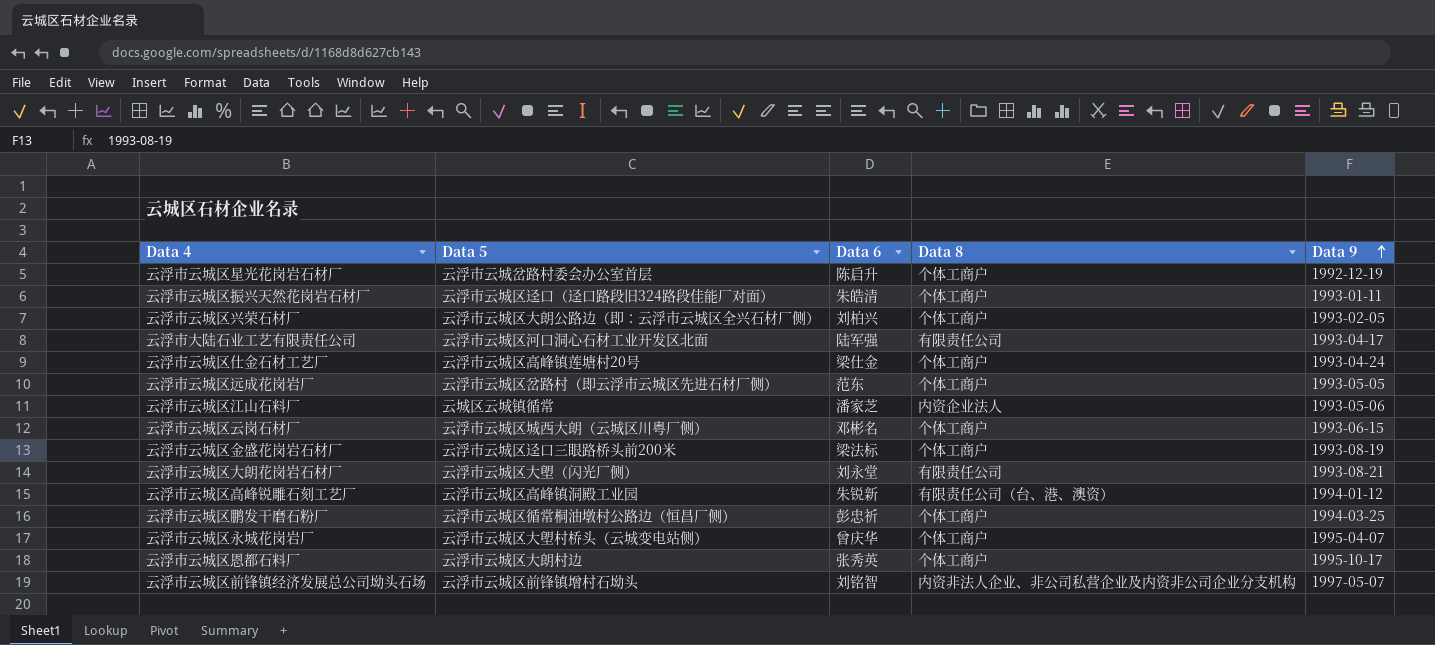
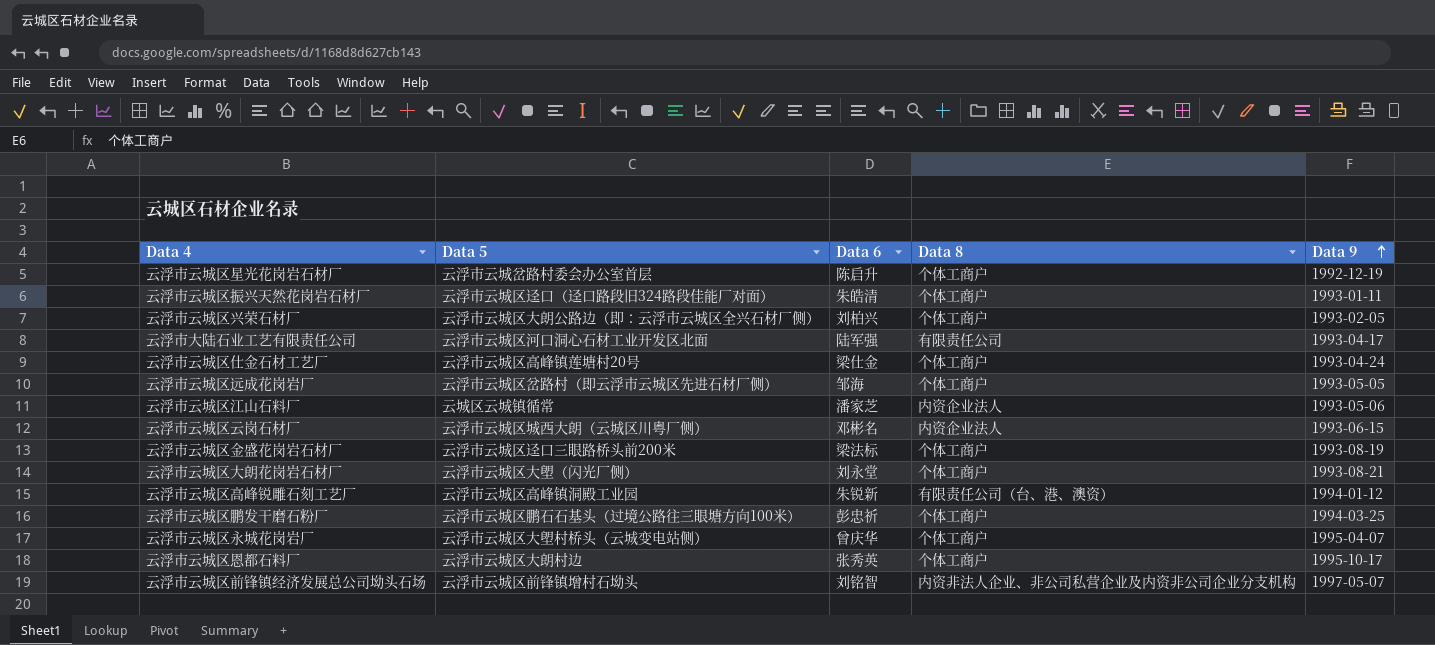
云浮市云城区远成花岗岩厂 | Data 6: 范东 -> 邹海
云浮市云城区云岗石材厂 | Data 8: 个体工商户 -> 内资企业法人
云浮市云城区大朗花岗岩石材厂 | Data 8: 有限责任公司 -> 个体工商户
云浮市云城区鹏发干磨石粉厂 | Data 5: 云浮市云城区循常桐油墩村公路边（恒昌厂侧） -> 云浮市云城区鹏石石基头（过境公路往三眼塘方向100米）

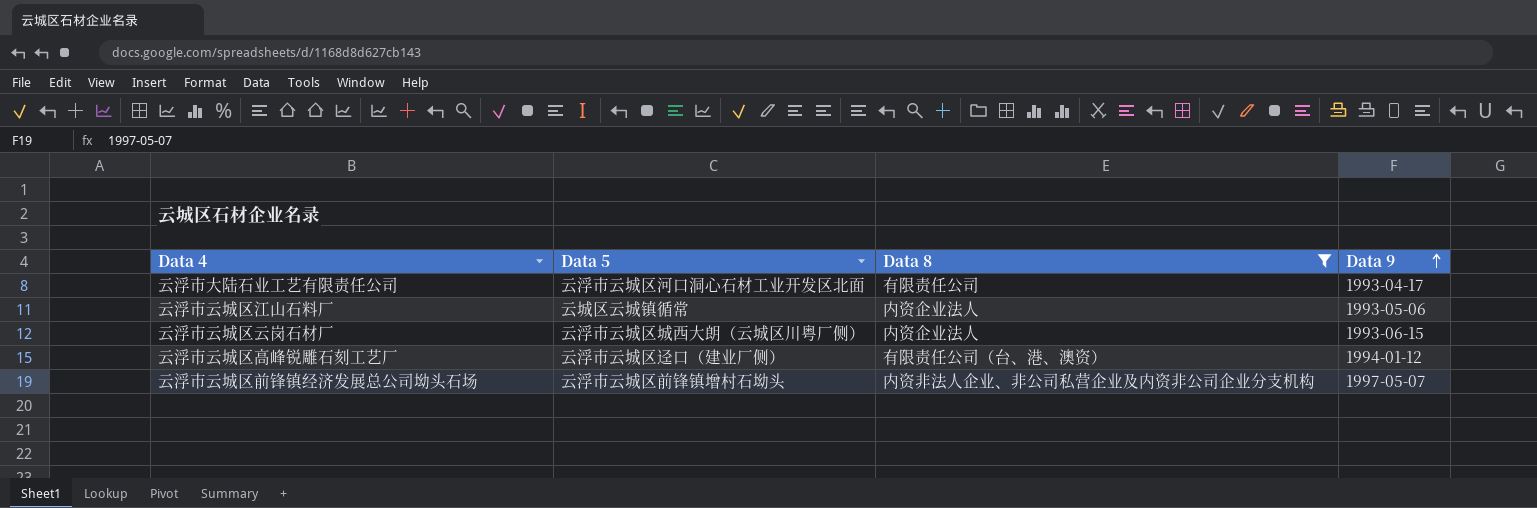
filter: none -> Data 8 != 个体工商户
column Data 6 | position: 3 -> none
云浮市云城区高峰锐雕石刻工艺厂 | Data 5: 云浮市云城区高峰镇洞殿工业园 -> 云浮市云城区迳口（建业厂侧）

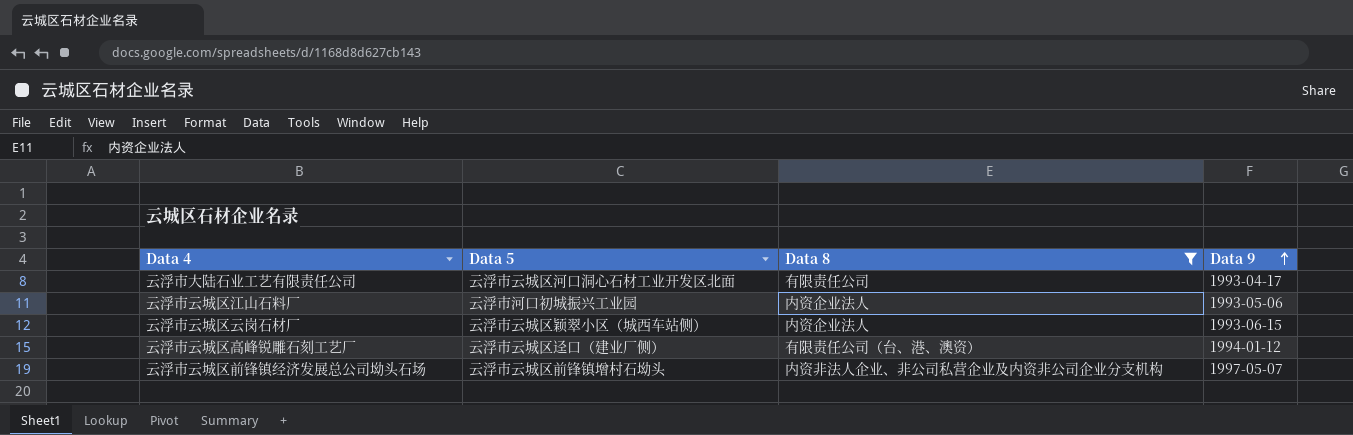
云浮市云城区江山石料厂 | Data 5: 云城区云城镇循常 -> 云浮市河口初城振兴工业园
云浮市云城区云岗石材厂 | Data 5: 云浮市云城区城西大朗（云城区川粤厂侧） -> 云浮市云城区颖翠小区（城西车站侧）

